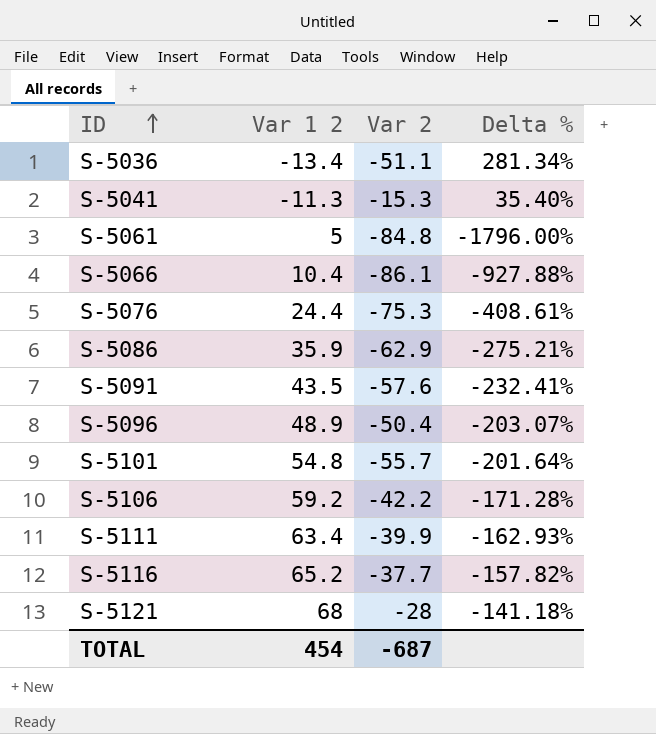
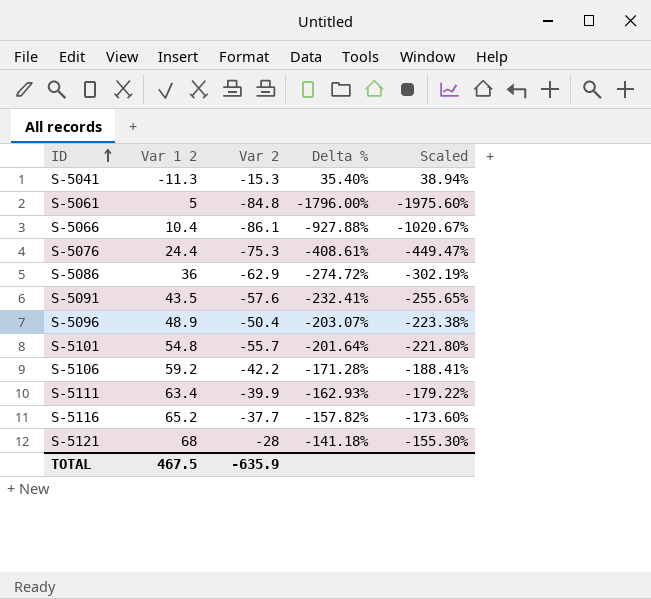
column Scaled | formula: none -> [Delta %] * 1.1
row S-5036: -13.4 | -51.1 | 281.34% -> none
S-5086 | Var 1 2: 35.9 -> 36
S-5086 | Delta %: -275.21% -> -274.72%
TOTAL | Var 1 2: 454 -> 467.5
TOTAL | Var 2: -687 -> -635.9

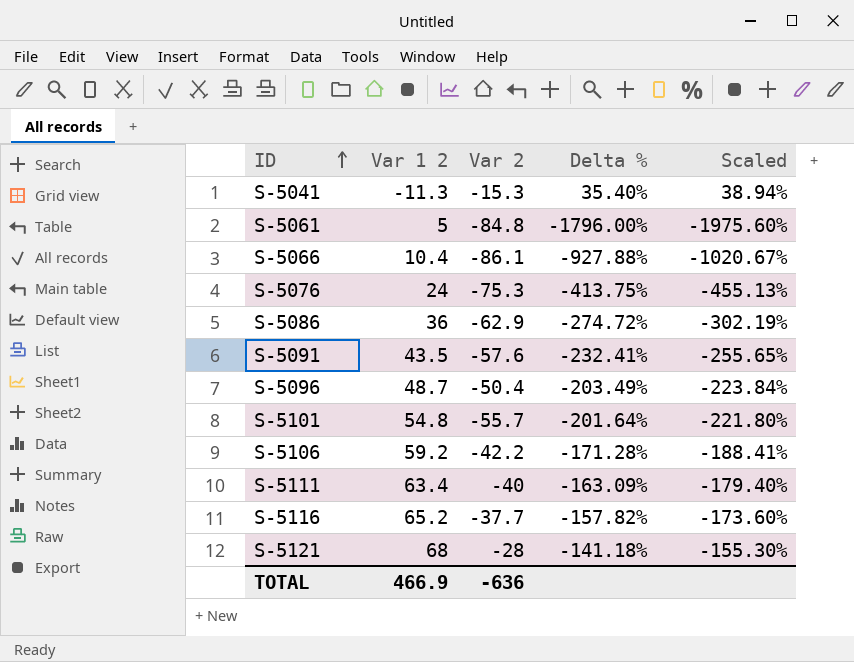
S-5076 | Var 1 2: 24.4 -> 24
S-5076 | Delta %: -408.61% -> -413.75%
S-5076 | Scaled: -449.47% -> -455.13%
S-5096 | Var 1 2: 48.9 -> 48.7
S-5096 | Delta %: -203.07% -> -203.49%
S-5096 | Scaled: -223.38% -> -223.84%
S-5111 | Var 2: -39.9 -> -40
S-5111 | Delta %: -162.93% -> -163.09%
S-5111 | Scaled: -179.22% -> -179.40%
TOTAL | Var 1 2: 467.5 -> 466.9
TOTAL | Var 2: -635.9 -> -636

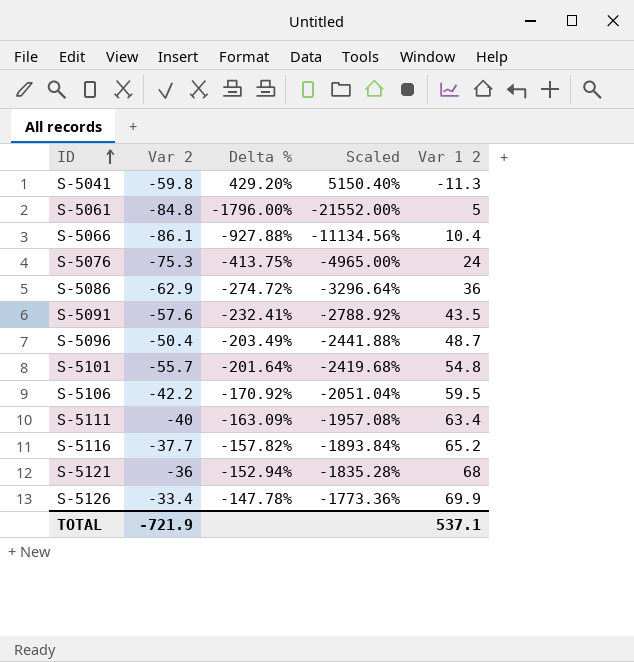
column Scaled | formula: [Delta %] * 1.1 -> [Delta %] * 12
column Var 1 2 | position: 2 -> 5
S-5041 | Var 2: -15.3 -> -59.8
S-5041 | Delta %: 35.40% -> 429.20%
S-5106 | Delta %: -171.28% -> -170.92%
S-5106 | Var 1 2: 59.2 -> 59.5
S-5121 | Var 2: -28 -> -36
S-5121 | Delta %: -141.18% -> -152.94%
row S-5126: none -> -33.4 | -147.78% | -1773.36% | 69.9
TOTAL | Var 2: -636 -> -721.9
TOTAL | Var 1 2: 466.9 -> 537.1

